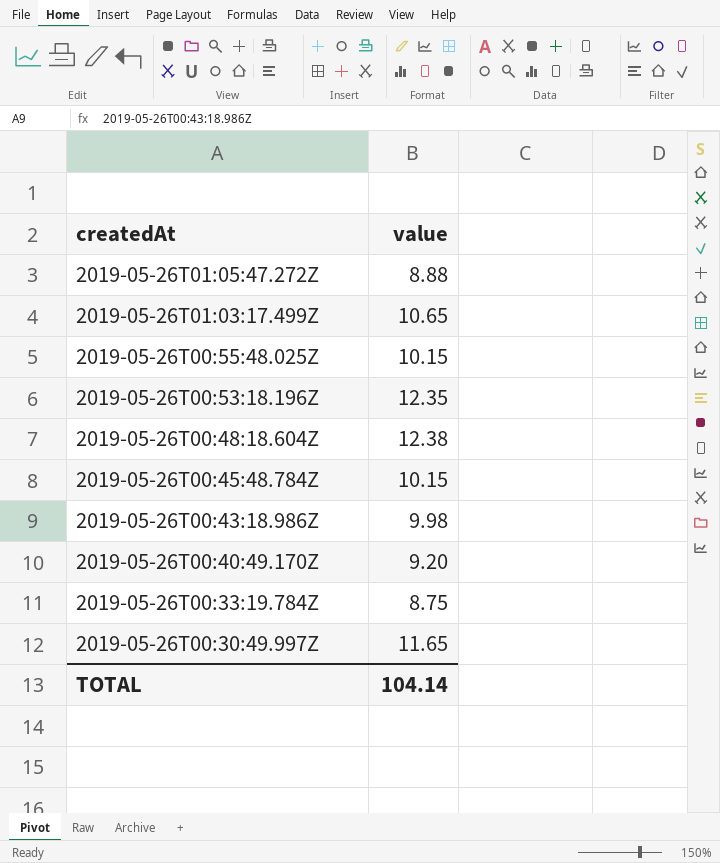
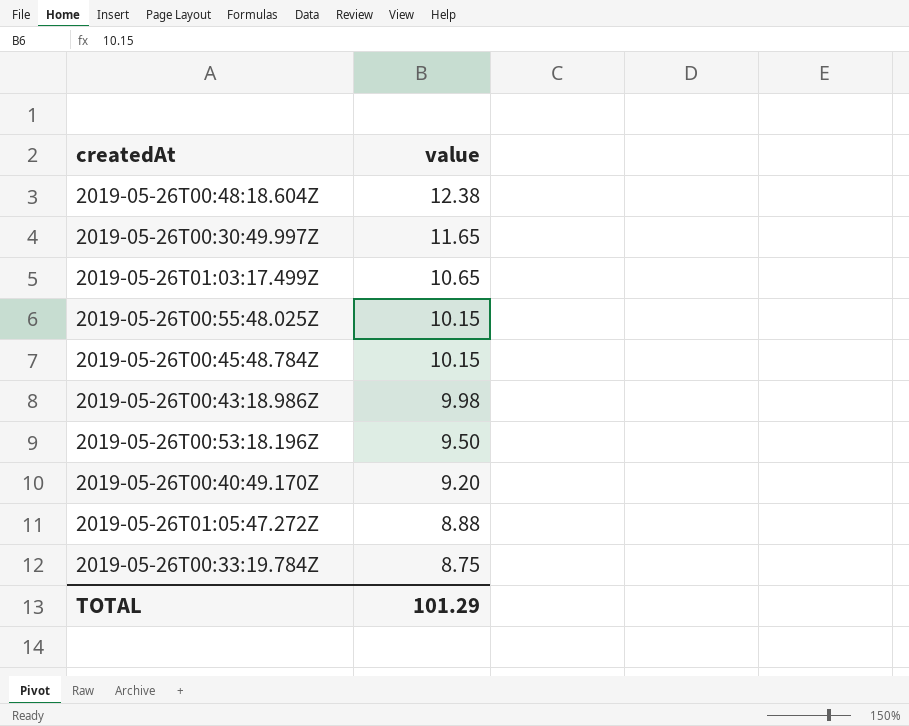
row order: createdAt descending -> value descending
2019-05-26T00:53:18.196Z | value: 12.35 -> 9.50
TOTAL | value: 104.14 -> 101.29

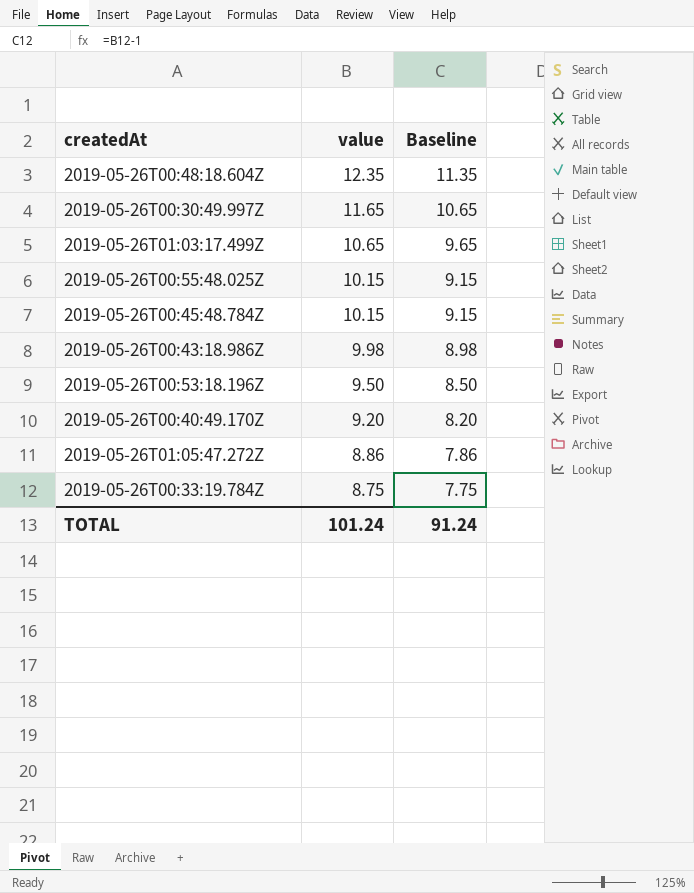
column Baseline | formula: none -> [value] - 1
2019-05-26T00:48:18.604Z | value: 12.38 -> 12.35
2019-05-26T01:05:47.272Z | value: 8.88 -> 8.86
TOTAL | value: 101.29 -> 101.24

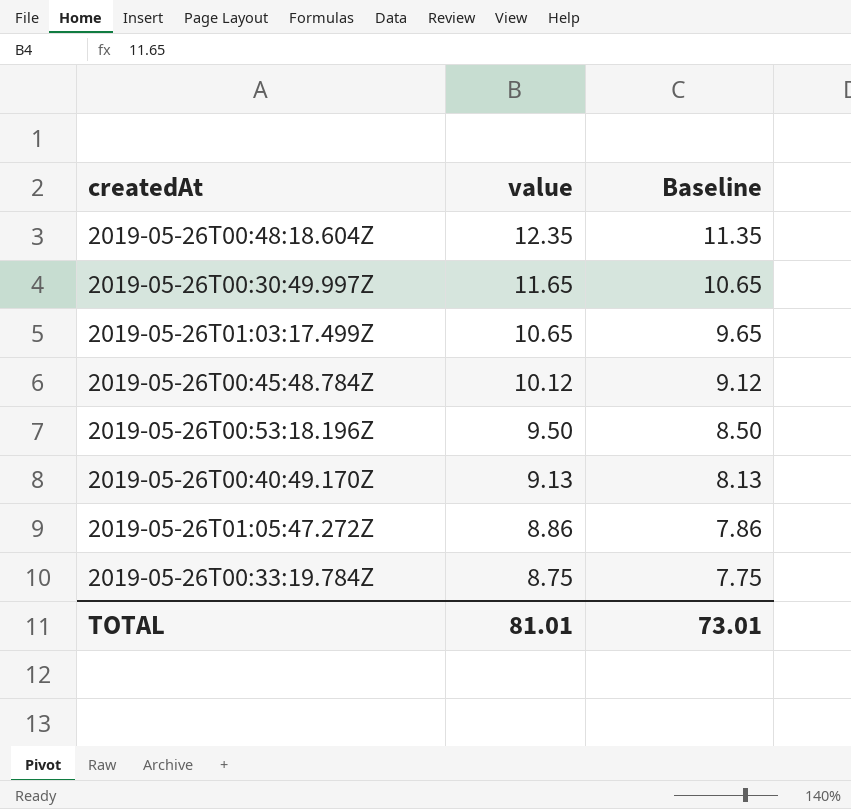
row 2019-05-26T00:55:48.025Z: 10.15 | 9.15 -> none
row 2019-05-26T00:43:18.986Z: 9.98 | 8.98 -> none
2019-05-26T00:45:48.784Z | value: 10.15 -> 10.12
2019-05-26T00:45:48.784Z | Baseline: 9.15 -> 9.12
2019-05-26T00:40:49.170Z | value: 9.20 -> 9.13
2019-05-26T00:40:49.170Z | Baseline: 8.20 -> 8.13
TOTAL | value: 101.24 -> 81.01
TOTAL | Baseline: 91.24 -> 73.01

